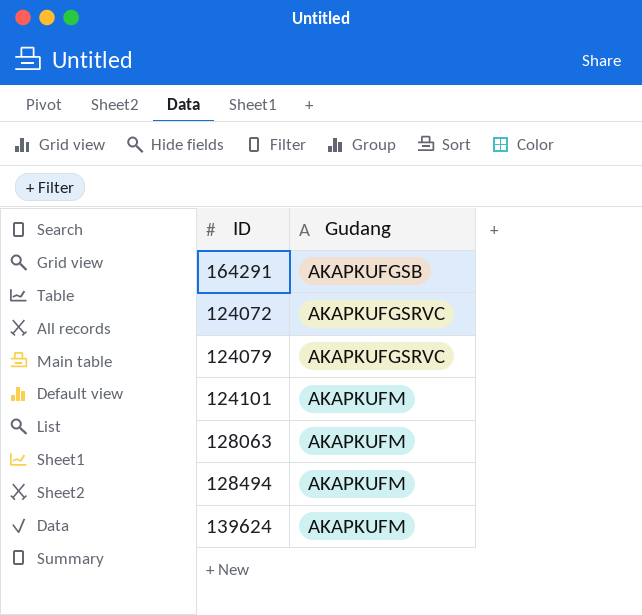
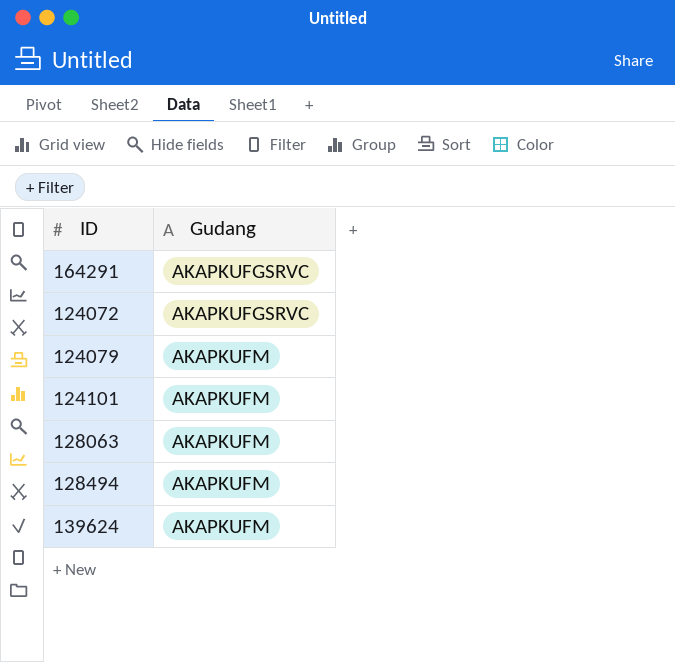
164291 | Gudang: AKAPKUFGSB -> AKAPKUFGSRVC
124079 | Gudang: AKAPKUFGSRVC -> AKAPKUFM

